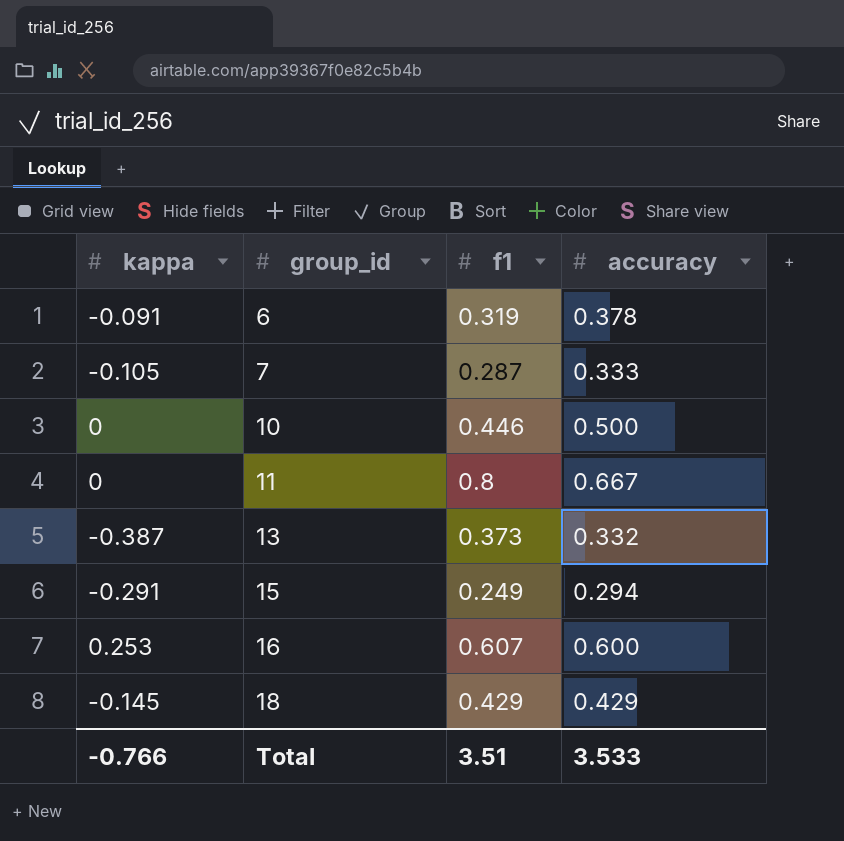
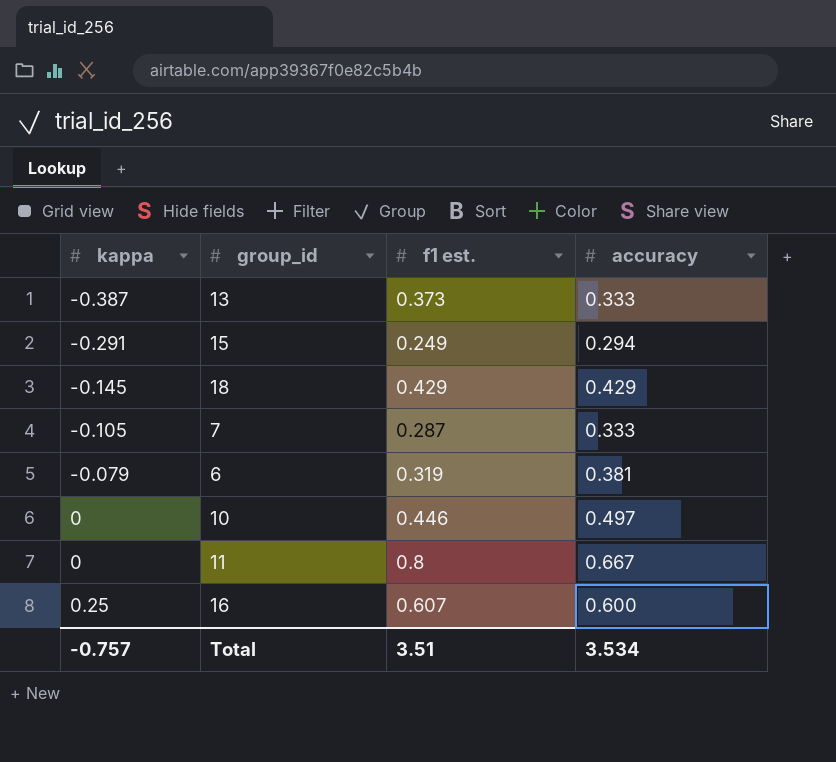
row order: group_id ascending -> kappa ascending
column name: f1 -> f1 est.
13 | accuracy: 0.332 -> 0.333
6 | kappa: -0.091 -> -0.079
6 | accuracy: 0.378 -> 0.381
10 | accuracy: 0.500 -> 0.497
16 | kappa: 0.253 -> 0.25
Total | kappa: -0.766 -> -0.757
Total | accuracy: 3.533 -> 3.534

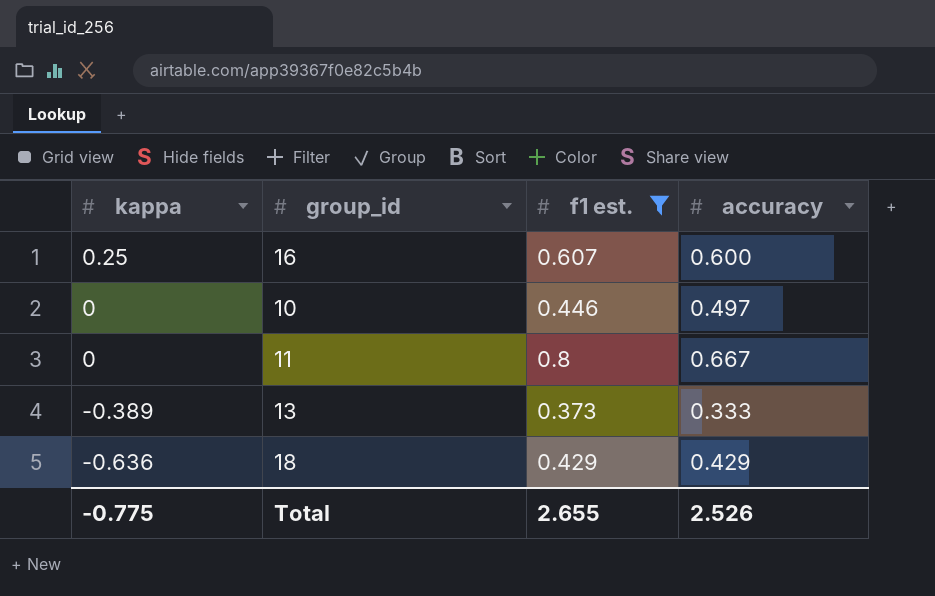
filter: none -> f1 est. >= 0.373
row order: kappa ascending -> kappa descending
13 | kappa: -0.387 -> -0.389
18 | kappa: -0.145 -> -0.636
Total | kappa: -0.757 -> -0.775
Total | f1 est.: 3.51 -> 2.655
Total | accuracy: 3.534 -> 2.526

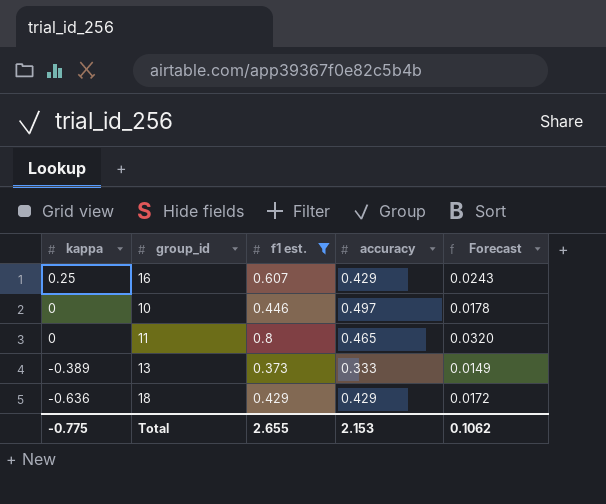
column Forecast | formula: none -> [f1 est.] * 0.04
16 | accuracy: 0.600 -> 0.429
11 | accuracy: 0.667 -> 0.465
Total | accuracy: 2.526 -> 2.153

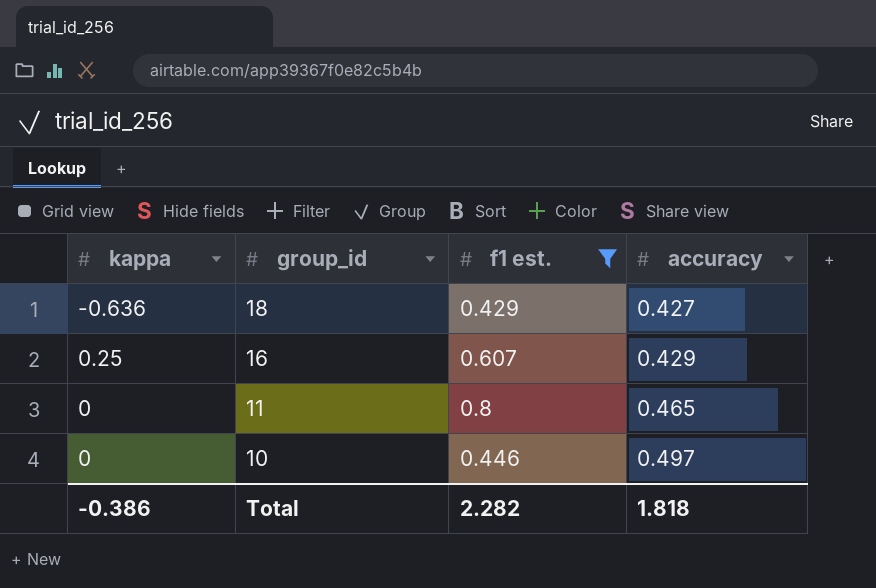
row order: kappa descending -> group_id descending
column Forecast | formula: [f1 est.] * 0.04 -> none
row 13: -0.389 | 0.373 | 0.333 | 0.0149 -> none
18 | accuracy: 0.429 -> 0.427
Total | kappa: -0.775 -> -0.386
Total | f1 est.: 2.655 -> 2.282
Total | accuracy: 2.153 -> 1.818

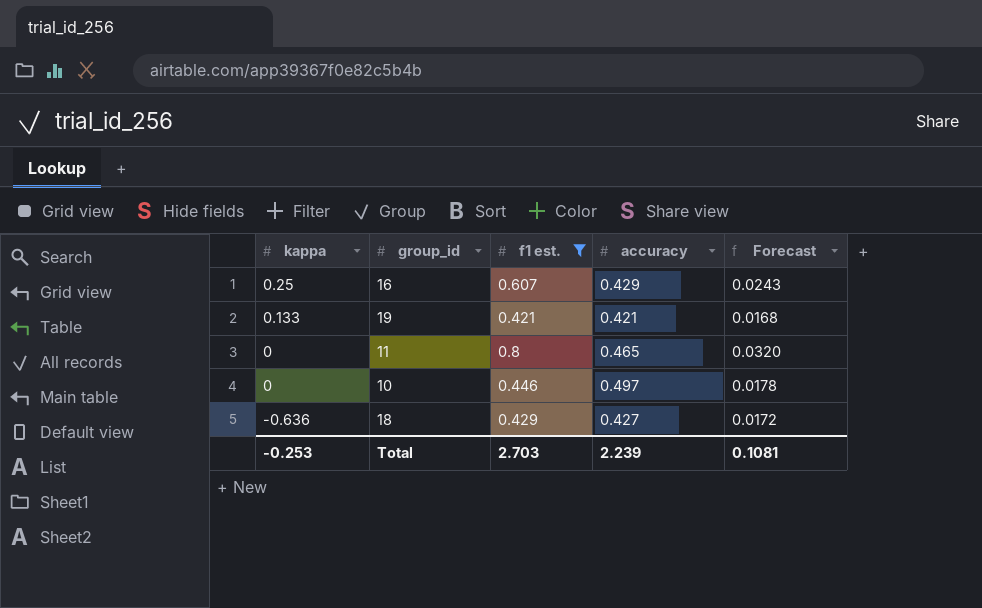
row order: group_id descending -> kappa descending
column Forecast | formula: none -> [f1 est.] * 0.04
row 19: none -> 0.133 | 0.421 | 0.421 | 0.0168
Total | kappa: -0.386 -> -0.253
Total | f1 est.: 2.282 -> 2.703
Total | accuracy: 1.818 -> 2.239

